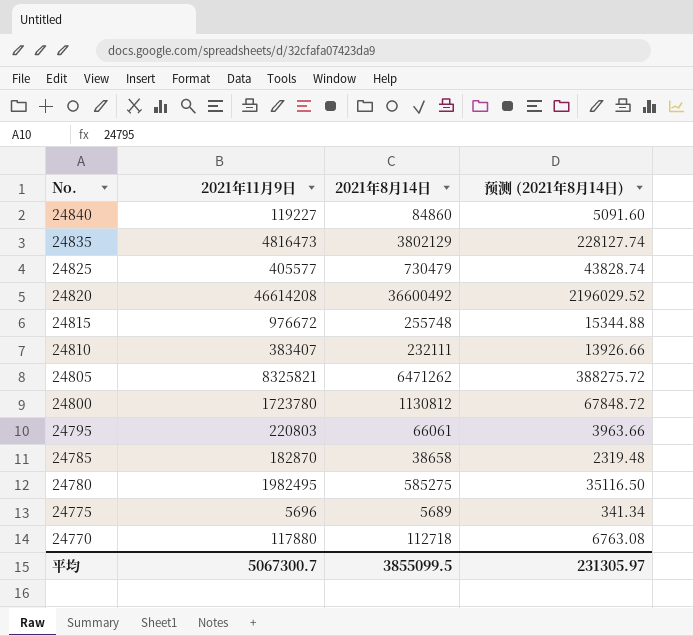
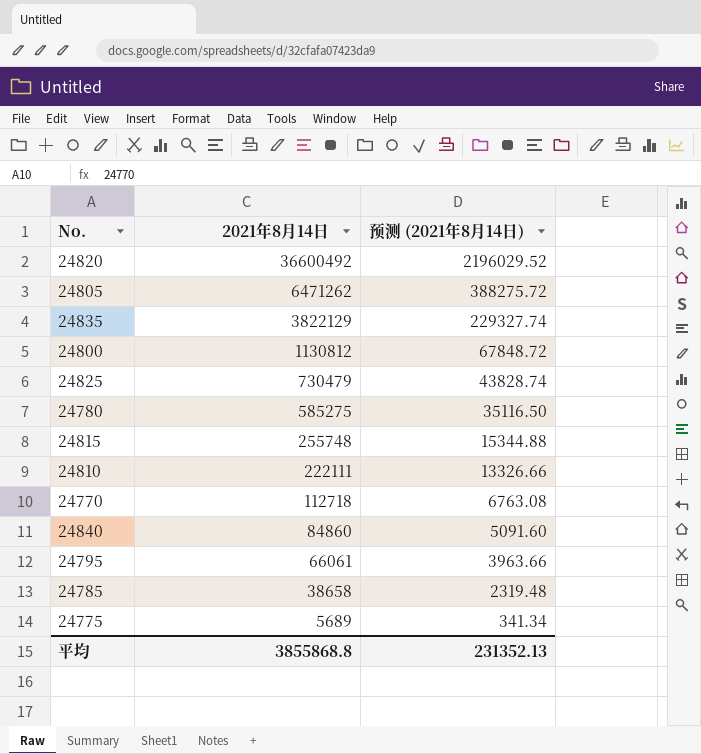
row order: No. descending -> 2021年8月14日 descending
column 2021年11月9日 | position: 2 -> none
24835 | 2021年8月14日: 3802129 -> 3822129
24835 | 预测 (2021年8月14日): 228127.74 -> 229327.74
24810 | 2021年8月14日: 232111 -> 222111
24810 | 预测 (2021年8月14日): 13926.66 -> 13326.66
平均 | 2021年8月14日: 3855099.5 -> 3855868.8
平均 | 预测 (2021年8月14日): 231305.97 -> 231352.13

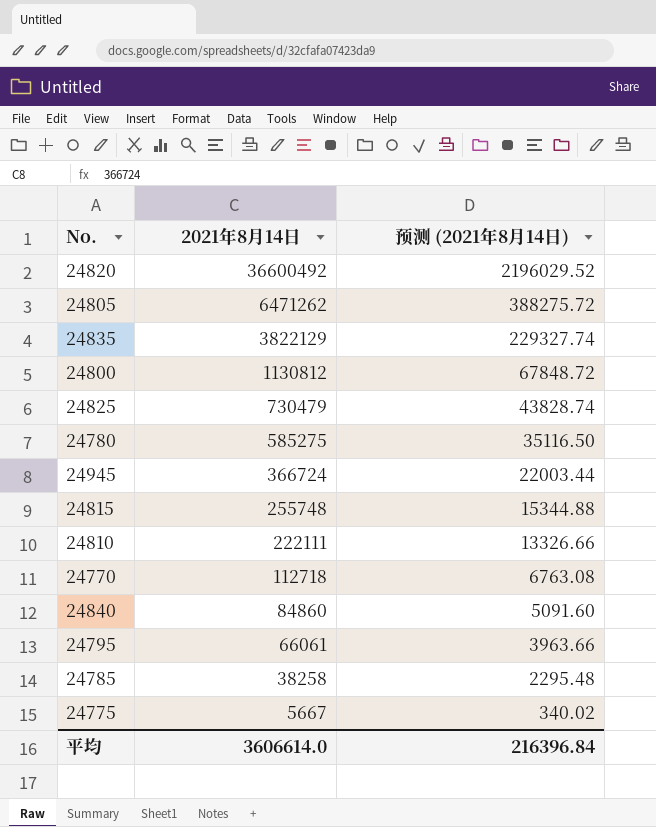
row 24945: none -> 366724 | 22003.44
24785 | 2021年8月14日: 38658 -> 38258
24785 | 预测 (2021年8月14日): 2319.48 -> 2295.48
24775 | 2021年8月14日: 5689 -> 5667
24775 | 预测 (2021年8月14日): 341.34 -> 340.02
平均 | 2021年8月14日: 3855868.8 -> 3606614.0
平均 | 预测 (2021年8月14日): 231352.13 -> 216396.84

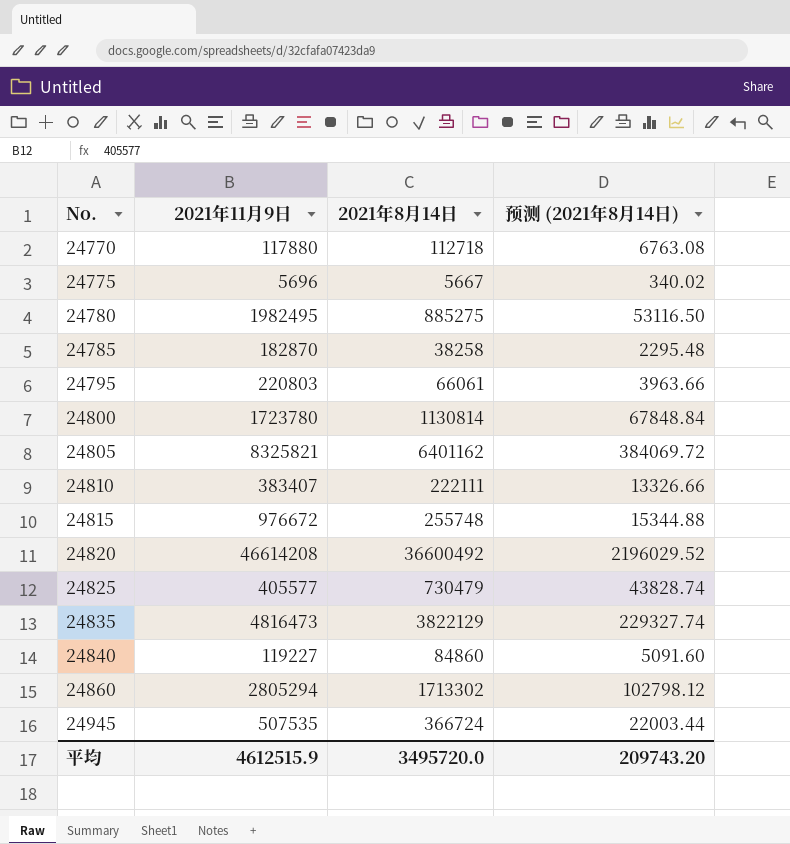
row order: 2021年8月14日 descending -> No. ascending
column 2021年11月9日 | position: none -> 2
24780 | 2021年8月14日: 585275 -> 885275
24780 | 预测 (2021年8月14日): 35116.50 -> 53116.50
24800 | 2021年8月14日: 1130812 -> 1130814
24800 | 预测 (2021年8月14日): 67848.72 -> 67848.84
24805 | 2021年8月14日: 6471262 -> 6401162
24805 | 预测 (2021年8月14日): 388275.72 -> 384069.72
row 24860: none -> 2805294 | 1713302 | 102798.12
平均 | 2021年8月14日: 3606614.0 -> 3495720.0
平均 | 预测 (2021年8月14日): 216396.84 -> 209743.20

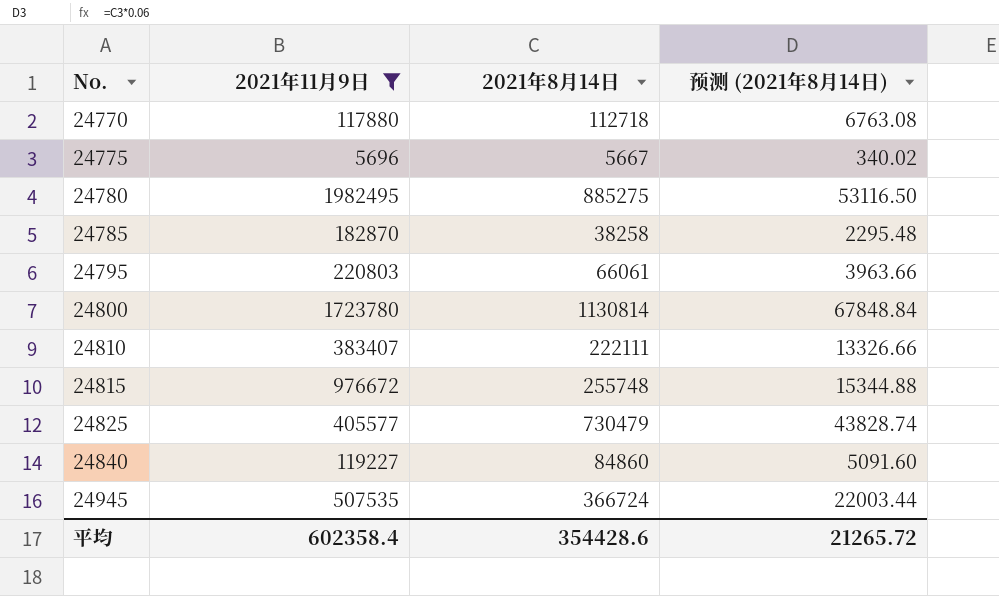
filter: none -> 2021年11月9日 <= 1982495
平均 | 2021年11月9日: 4612515.9 -> 602358.4
平均 | 2021年8月14日: 3495720.0 -> 354428.6
平均 | 预测 (2021年8月14日): 209743.20 -> 21265.72

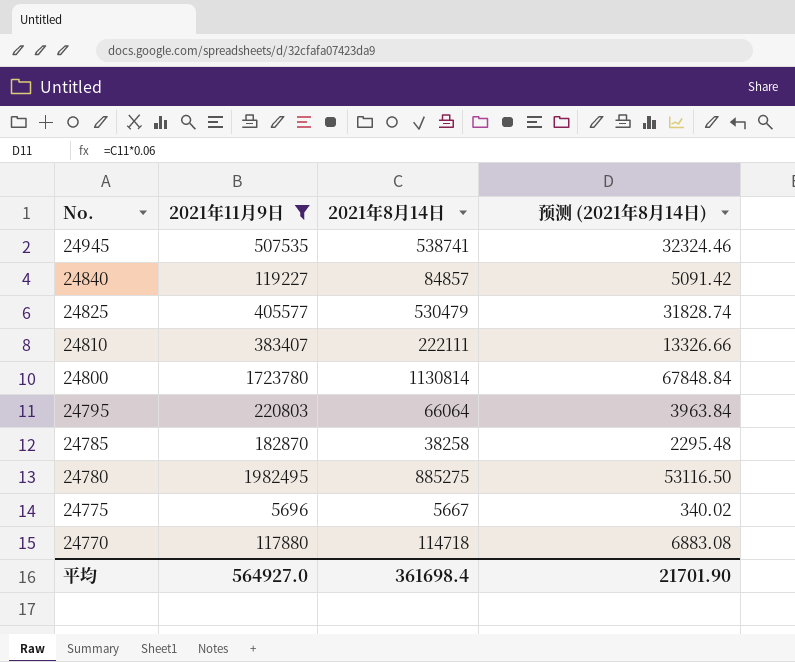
row order: No. ascending -> No. descending
row 24815: 976672 | 255748 | 15344.88 -> none
24945 | 2021年8月14日: 366724 -> 538741
24945 | 预测 (2021年8月14日): 22003.44 -> 32324.46
24840 | 2021年8月14日: 84860 -> 84857
24840 | 预测 (2021年8月14日): 5091.60 -> 5091.42
24825 | 2021年8月14日: 730479 -> 530479
24825 | 预测 (2021年8月14日): 43828.74 -> 31828.74
24795 | 2021年8月14日: 66061 -> 66064
24795 | 预测 (2021年8月14日): 3963.66 -> 3963.84
24770 | 2021年8月14日: 112718 -> 114718
24770 | 预测 (2021年8月14日): 6763.08 -> 6883.08
平均 | 2021年11月9日: 602358.4 -> 564927.0
平均 | 2021年8月14日: 354428.6 -> 361698.4
平均 | 预测 (2021年8月14日): 21265.72 -> 21701.90

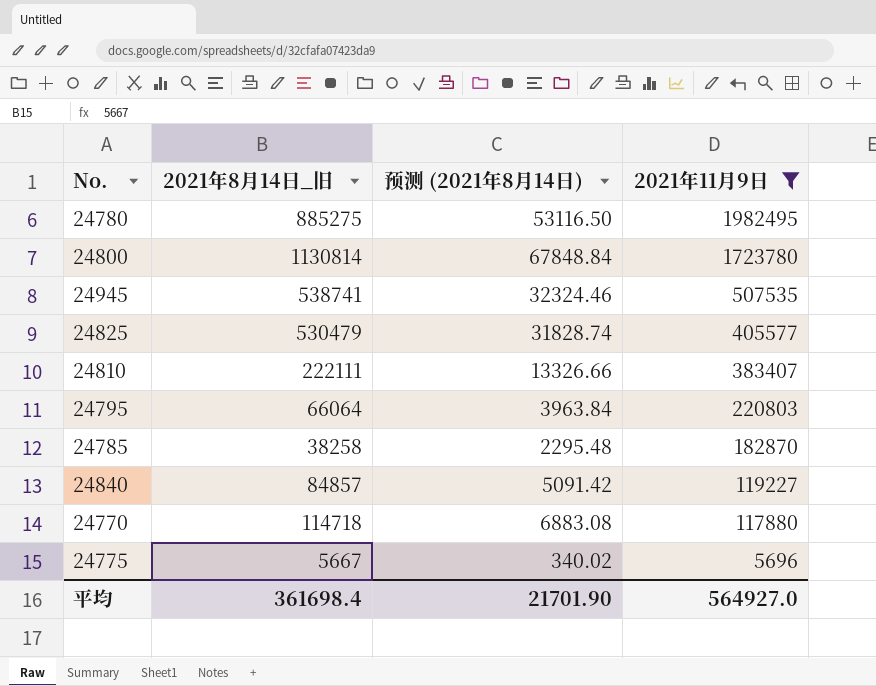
row order: No. descending -> 2021年11月9日 descending
column name: 2021年8月14日 -> 2021年8月14日_旧
column 2021年11月9日 | position: 2 -> 4

